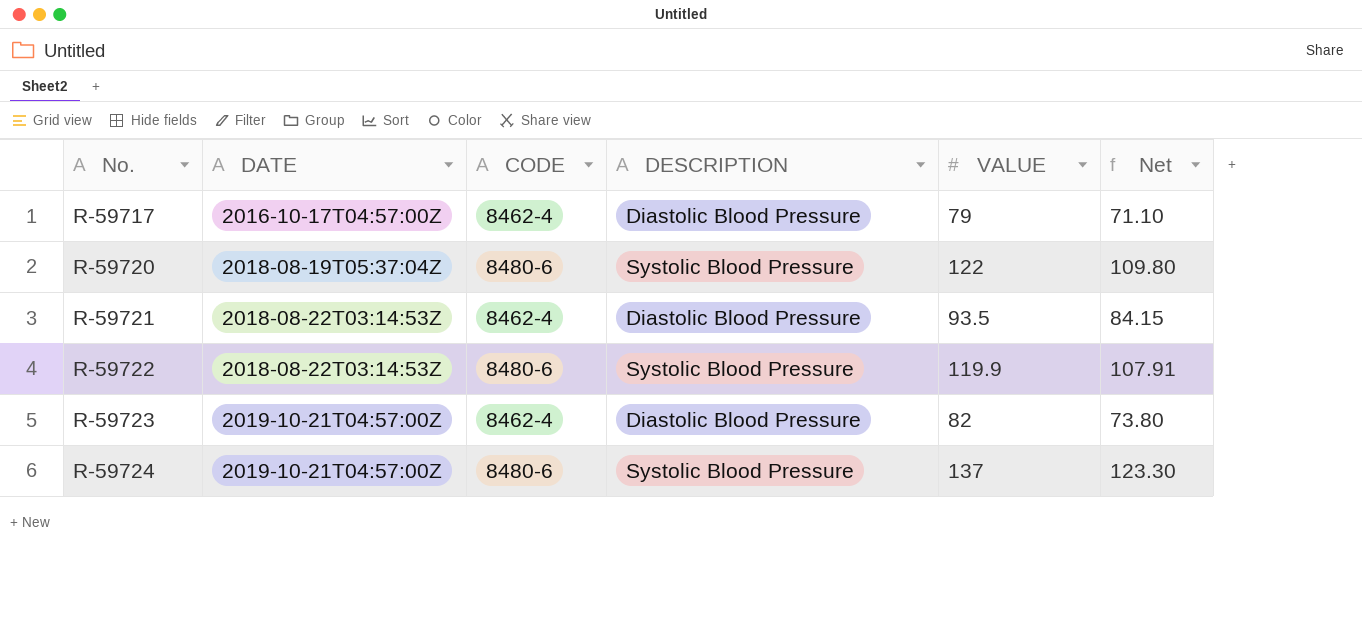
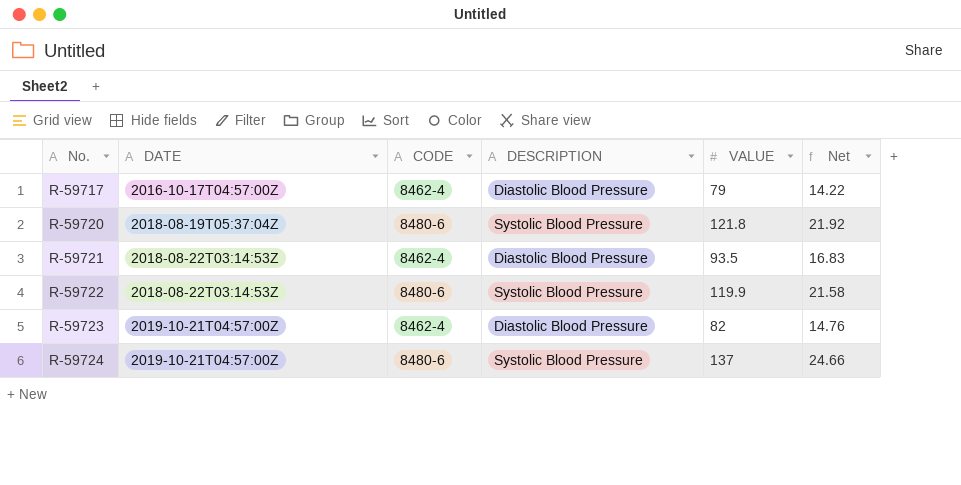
column Net | formula: [VALUE] * 0.9 -> [VALUE] * 0.18
R-59720 | VALUE: 122 -> 121.8

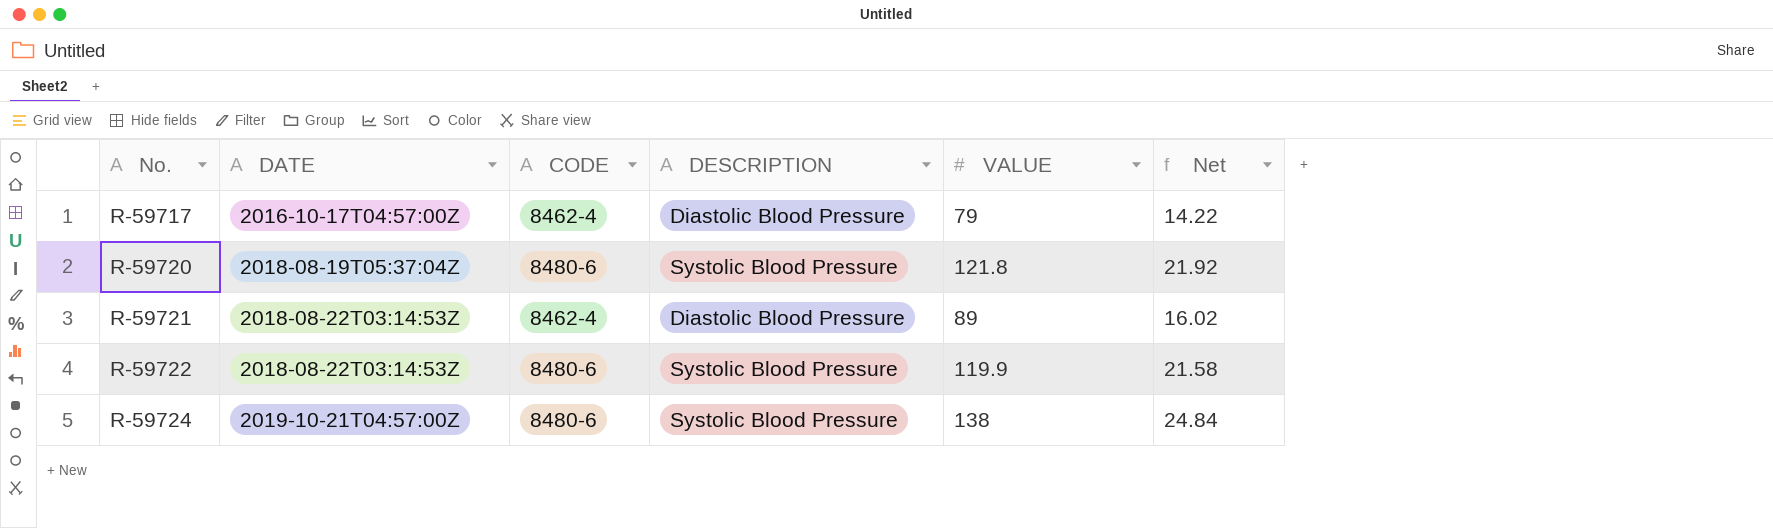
row R-59723: 2019-10-21T04:57:00Z | 8462-4 | Diastolic Blood Pressure | 82 | 14.76 -> none
R-59721 | VALUE: 93.5 -> 89
R-59721 | Net: 16.83 -> 16.02
R-59724 | VALUE: 137 -> 138
R-59724 | Net: 24.66 -> 24.84

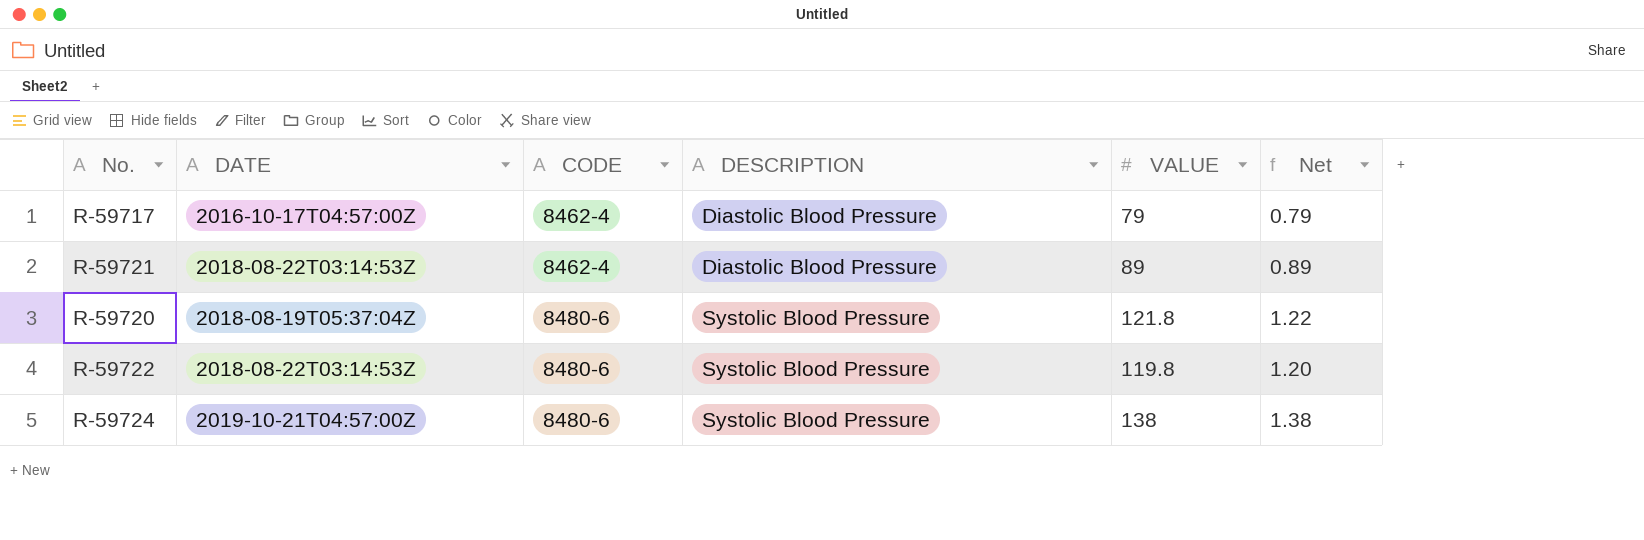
row order: No. ascending -> CODE ascending
column Net | formula: [VALUE] * 0.18 -> [VALUE] * 0.01
R-59722 | VALUE: 119.9 -> 119.8

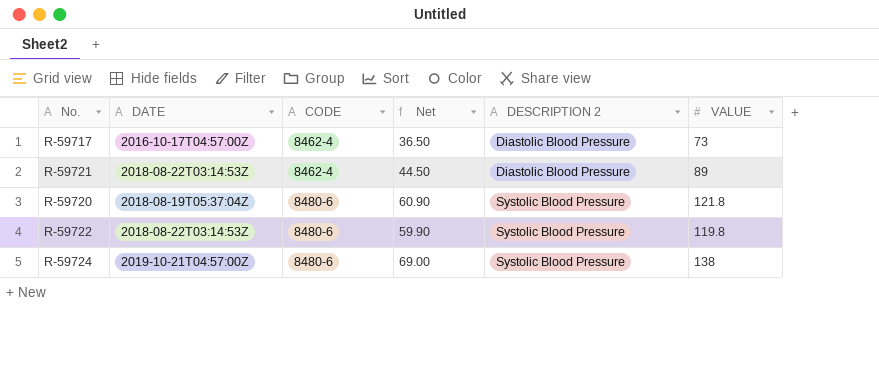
column Net | formula: [VALUE] * 0.01 -> [VALUE] * 0.5
column Net | position: 6 -> 4
column name: DESCRIPTION -> DESCRIPTION 2
R-59717 | VALUE: 79 -> 73

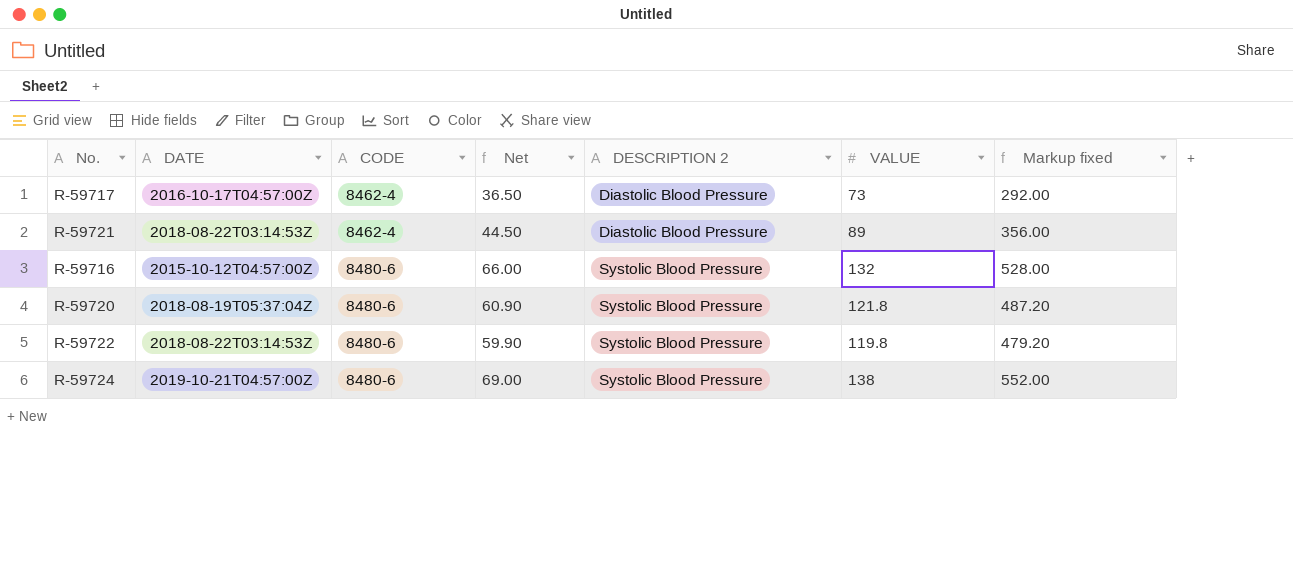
column Markup fixed | formula: none -> [VALUE] * 4
row R-59716: none -> 2015-10-12T04:57:00Z | 8480-6 | 66.00 | Systolic Blood Pressure | 132 | 528.00

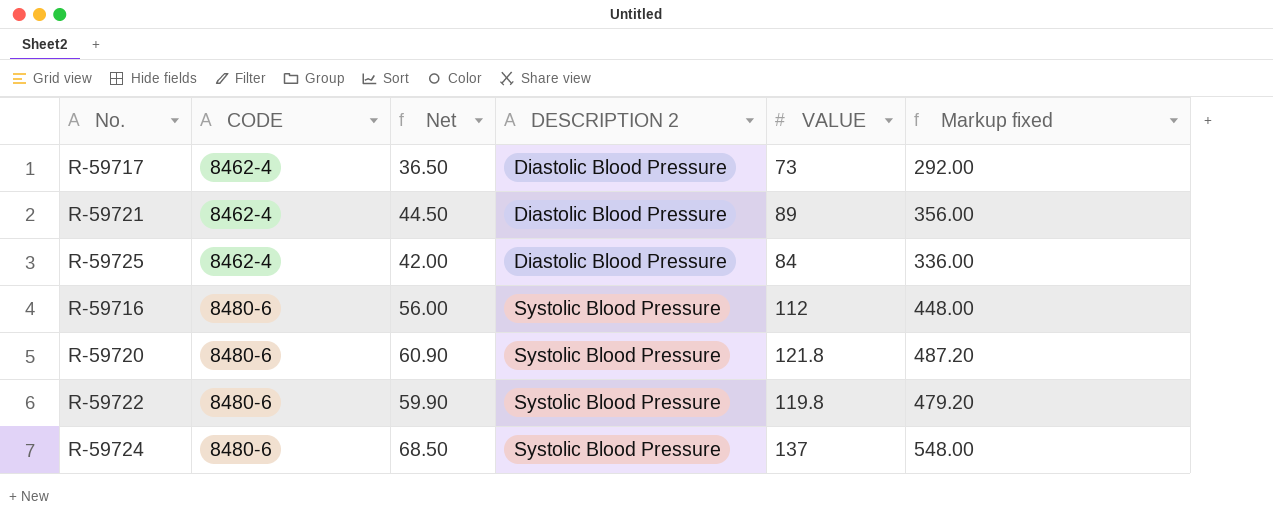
column DATE | position: 2 -> none
row R-59725: none -> 8462-4 | 42.00 | Diastolic Blood Pressure | 84 | 336.00
R-59716 | Net: 66.00 -> 56.00
R-59716 | VALUE: 132 -> 112
R-59716 | Markup fixed: 528.00 -> 448.00
R-59724 | Net: 69.00 -> 68.50
R-59724 | VALUE: 138 -> 137
R-59724 | Markup fixed: 552.00 -> 548.00

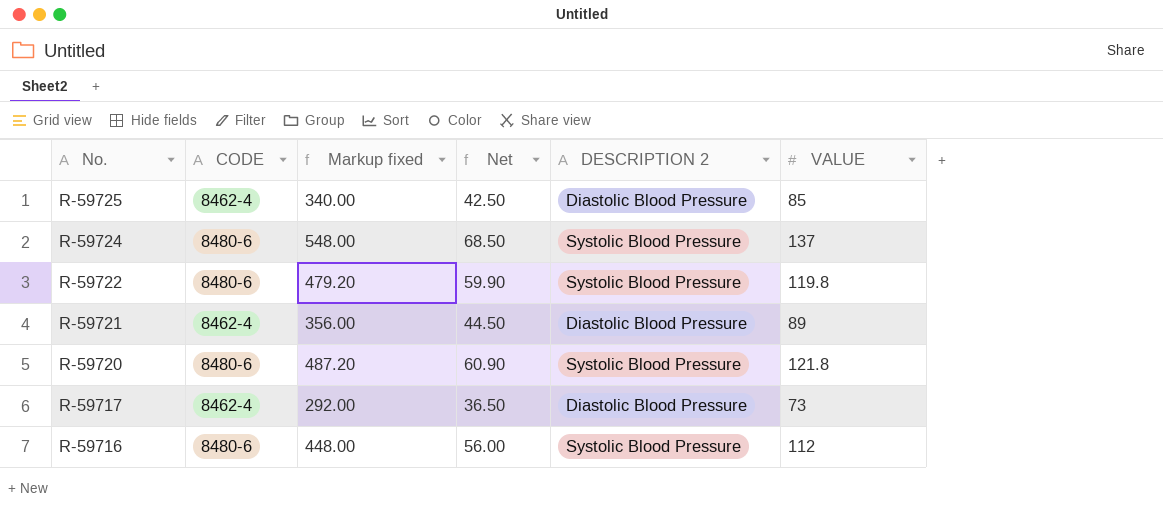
row order: CODE ascending -> No. descending
column Markup fixed | position: 6 -> 3
R-59725 | Markup fixed: 336.00 -> 340.00
R-59725 | Net: 42.00 -> 42.50
R-59725 | VALUE: 84 -> 85

